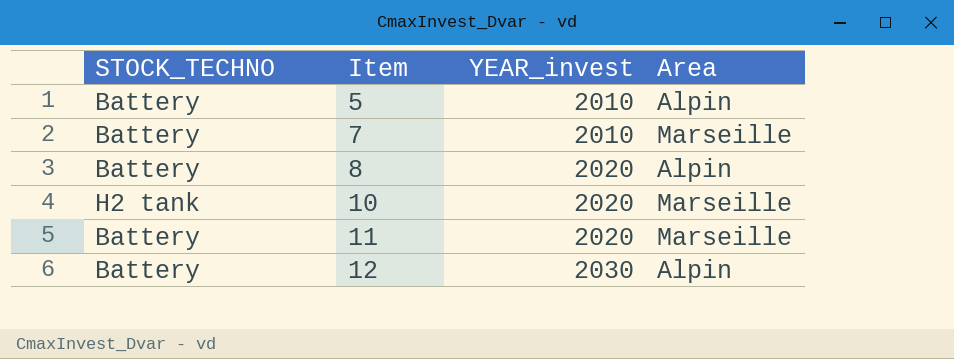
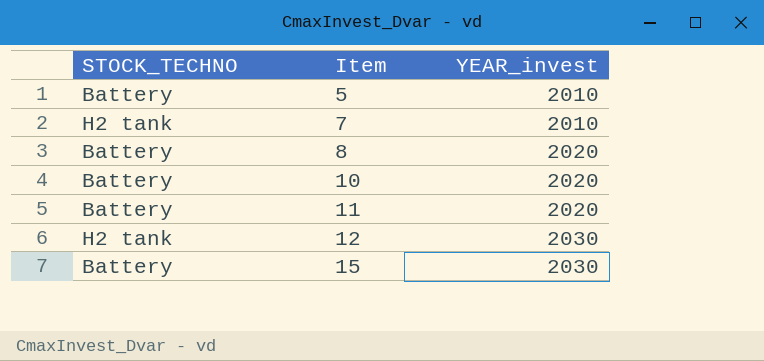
column Area | position: 4 -> none
7 | STOCK_TECHNO: Battery -> H2 tank
10 | STOCK_TECHNO: H2 tank -> Battery
12 | STOCK_TECHNO: Battery -> H2 tank
row 15: none -> Battery | 2030

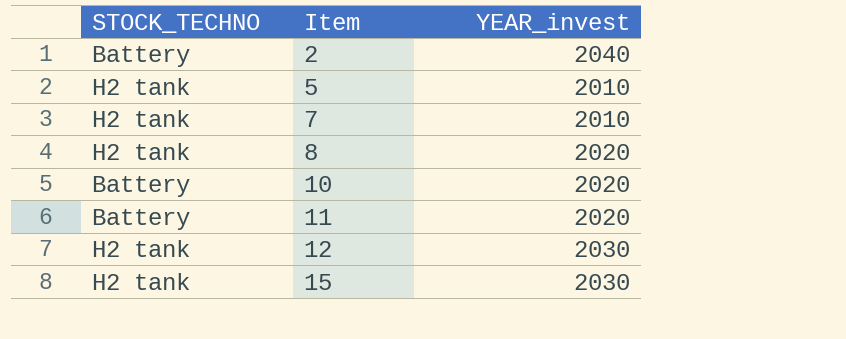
row 2: none -> Battery | 2040
5 | STOCK_TECHNO: Battery -> H2 tank
8 | STOCK_TECHNO: Battery -> H2 tank
15 | STOCK_TECHNO: Battery -> H2 tank

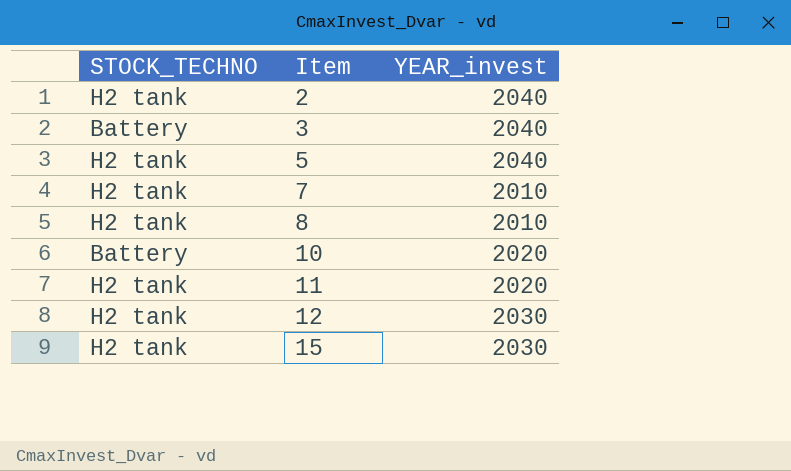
2 | STOCK_TECHNO: Battery -> H2 tank
row 3: none -> Battery | 2040
5 | YEAR_invest: 2010 -> 2040
8 | YEAR_invest: 2020 -> 2010
11 | STOCK_TECHNO: Battery -> H2 tank

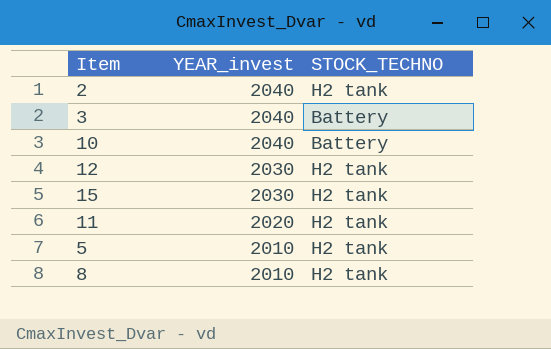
row order: Item ascending -> YEAR_invest descending
column STOCK_TECHNO | position: 1 -> 3
row 7: H2 tank | 2010 -> none
10 | YEAR_invest: 2020 -> 2040
5 | YEAR_invest: 2040 -> 2010

